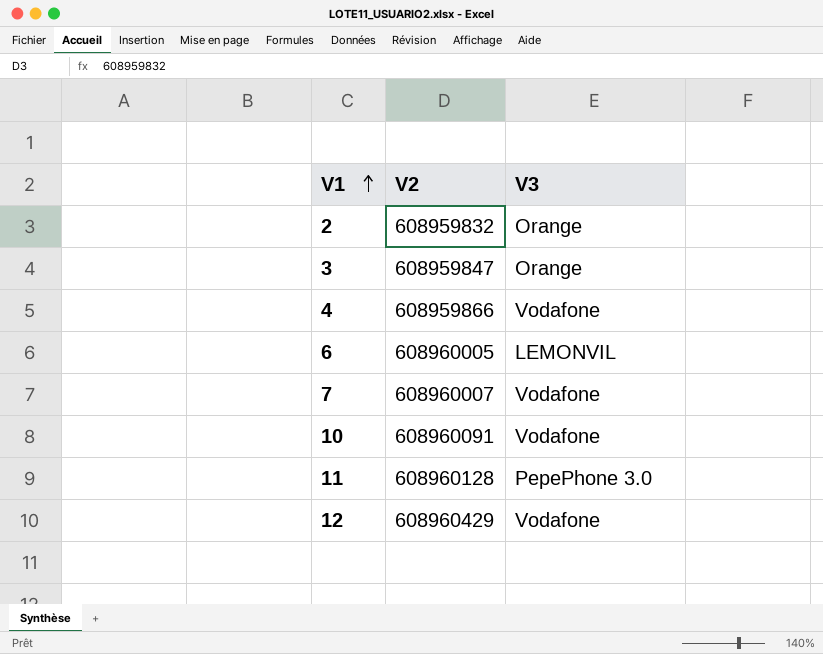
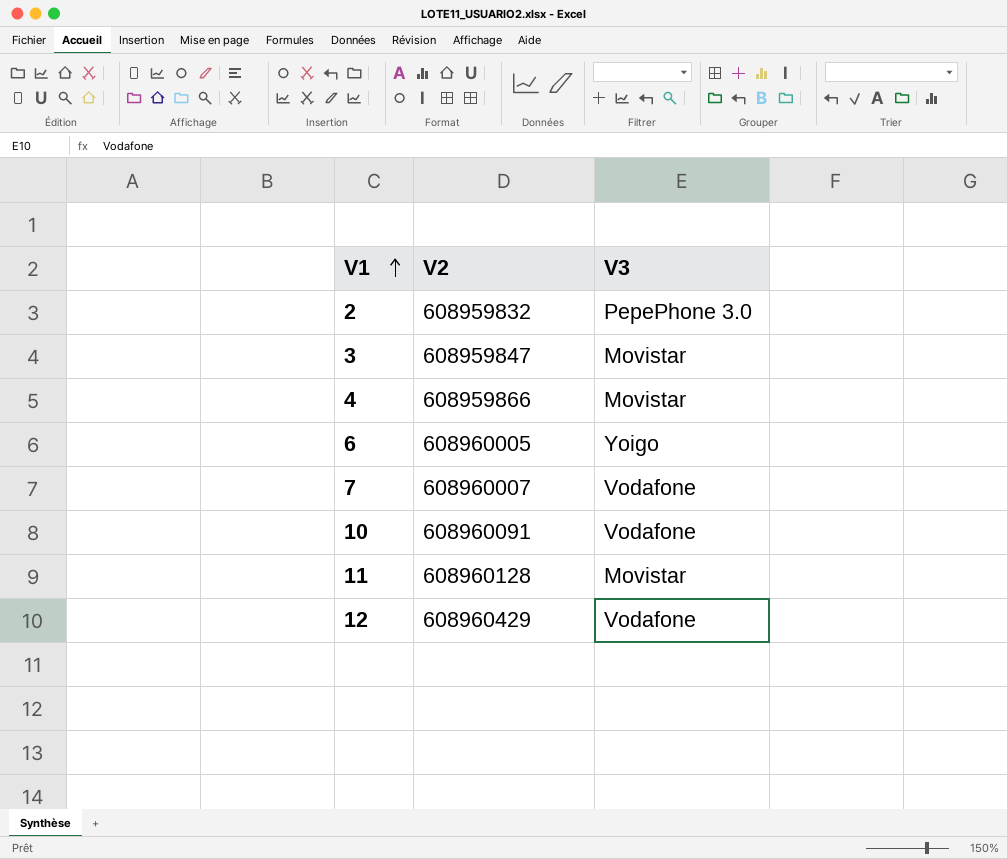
2 | V3: Orange -> PepePhone 3.0
3 | V3: Orange -> Movistar
4 | V3: Vodafone -> Movistar
6 | V3: LEMONVIL -> Yoigo
11 | V3: PepePhone 3.0 -> Movistar

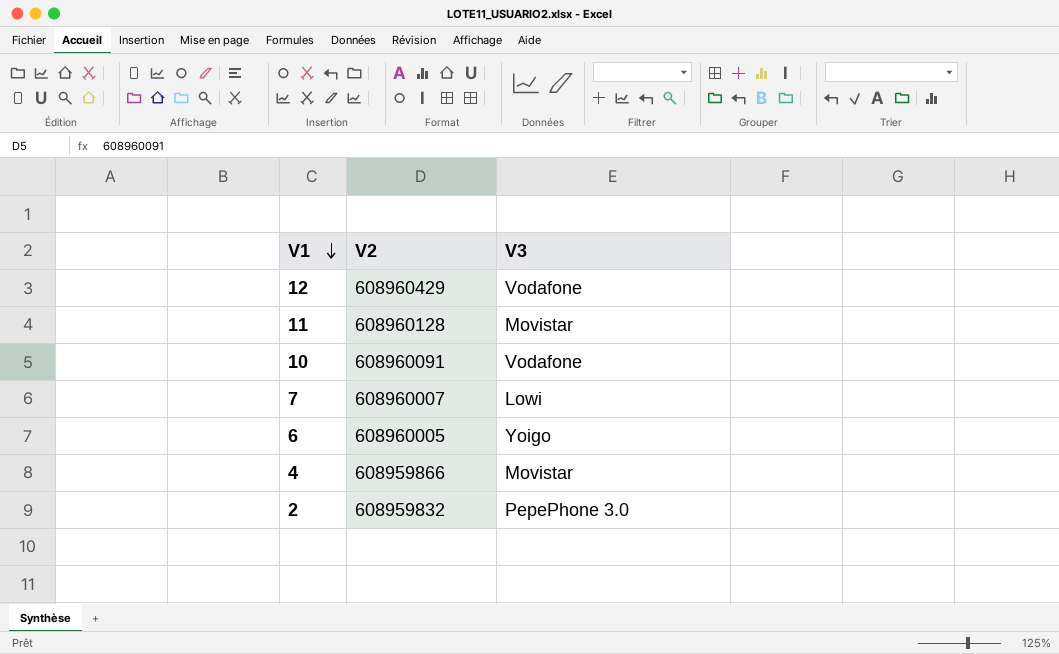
row order: V1 ascending -> V1 descending
row 3: 608959847 | Movistar -> none
7 | V3: Vodafone -> Lowi

